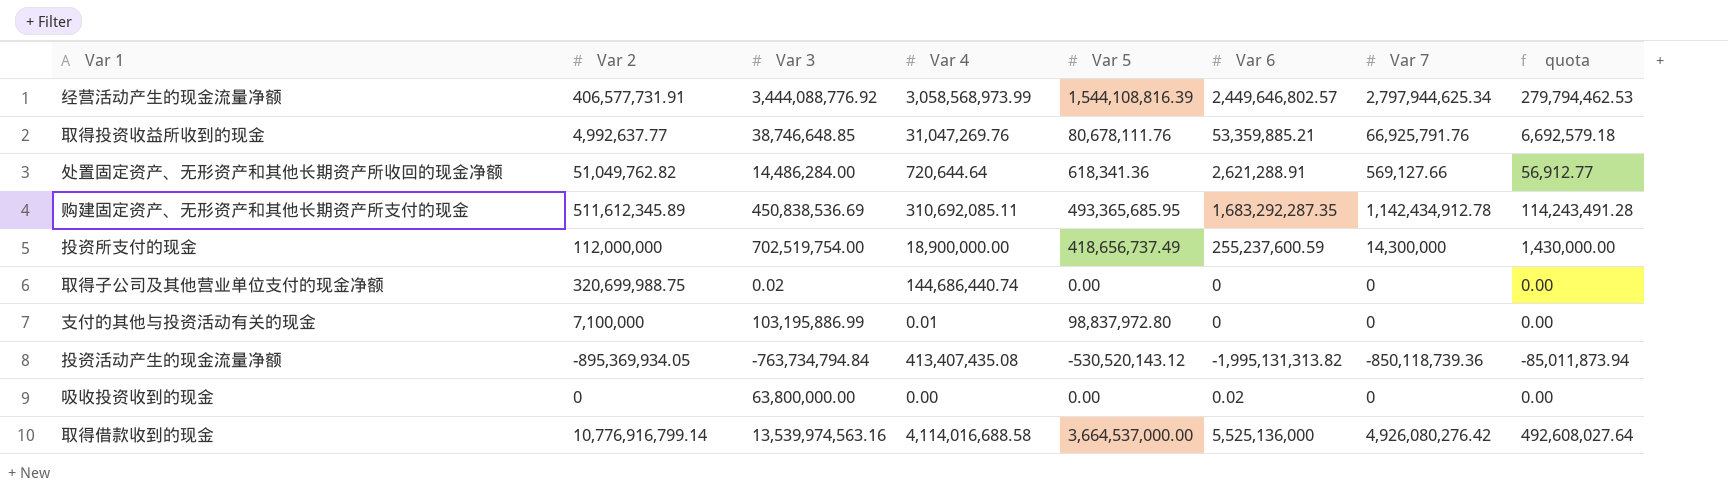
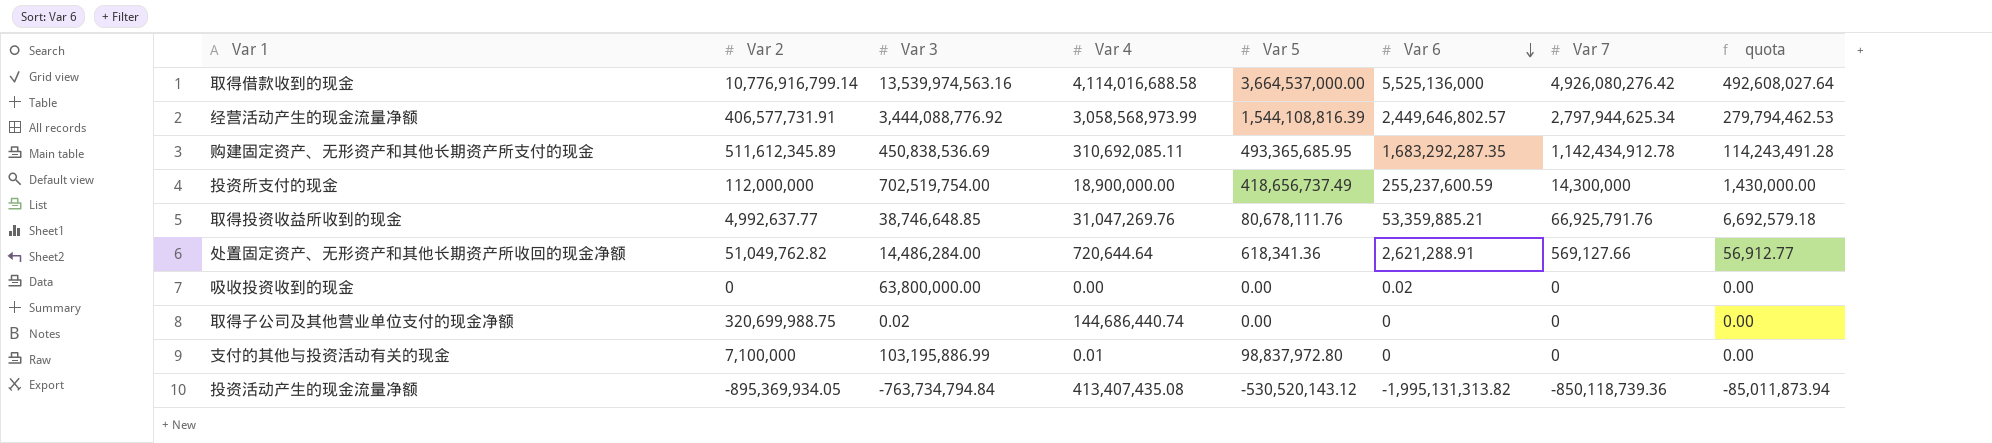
row order: none -> Var 6 descending

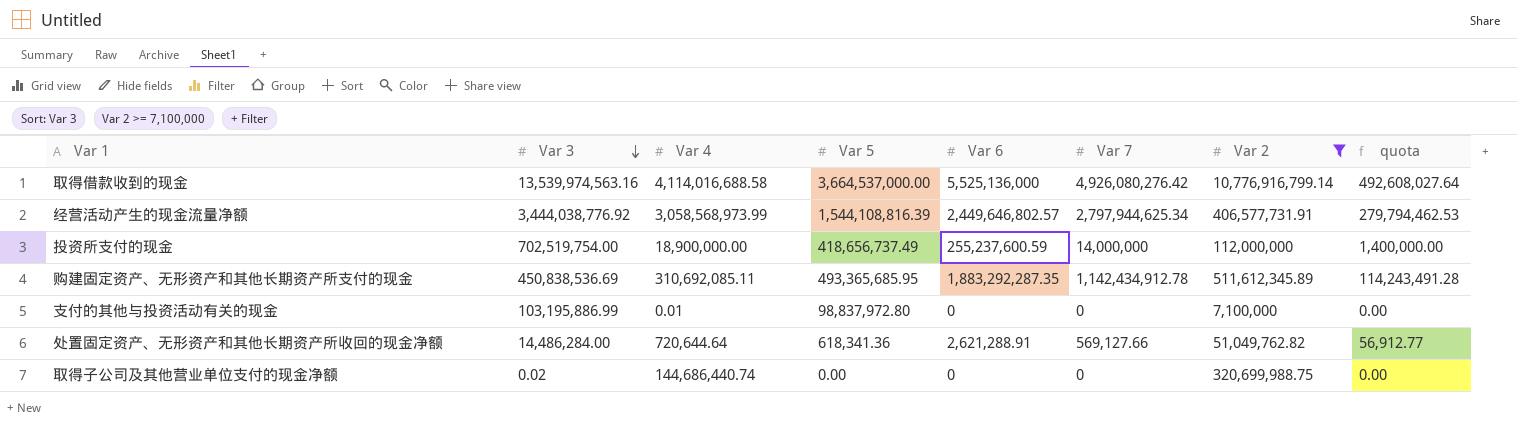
filter: none -> Var 2 >= 7,100,000
row order: Var 6 descending -> Var 3 descending
column Var 2 | position: 2 -> 7
经营活动产生的现金流量净额 | Var 3: 3,444,088,776.92 -> 3,444,038,776.92
投资所支付的现金 | Var 7: 14,300,000 -> 14,000,000
投资所支付的现金 | quota: 1,430,000.00 -> 1,400,000.00
购建固定资产、无形资产和其他长期资产所支付的现金 | Var 6: 1,683,292,287.35 -> 1,883,292,287.35

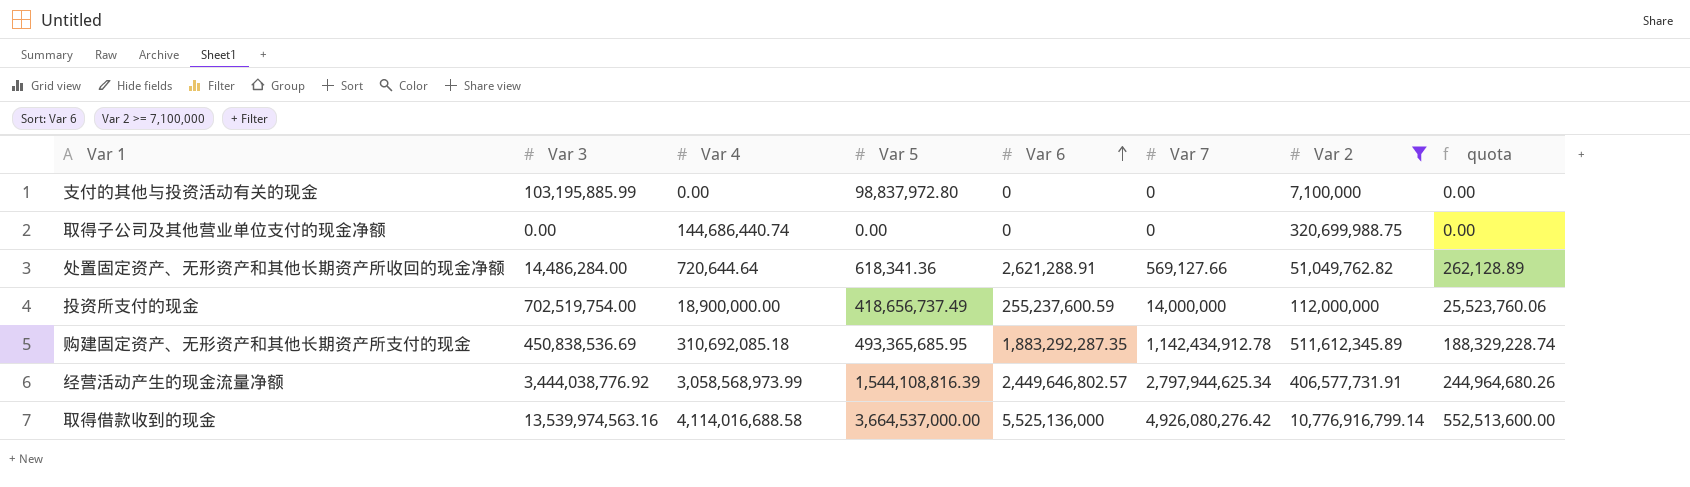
row order: Var 3 descending -> Var 6 ascending
column quota | formula: [Var 7] * 0.1 -> [Var 6] * 0.1
支付的其他与投资活动有关的现金 | Var 3: 103,195,886.99 -> 103,195,885.99
支付的其他与投资活动有关的现金 | Var 4: 0.01 -> 0.00
取得子公司及其他营业单位支付的现金净额 | Var 3: 0.02 -> 0.00
购建固定资产、无形资产和其他长期资产所支付的现金 | Var 4: 310,692,085.11 -> 310,692,085.18

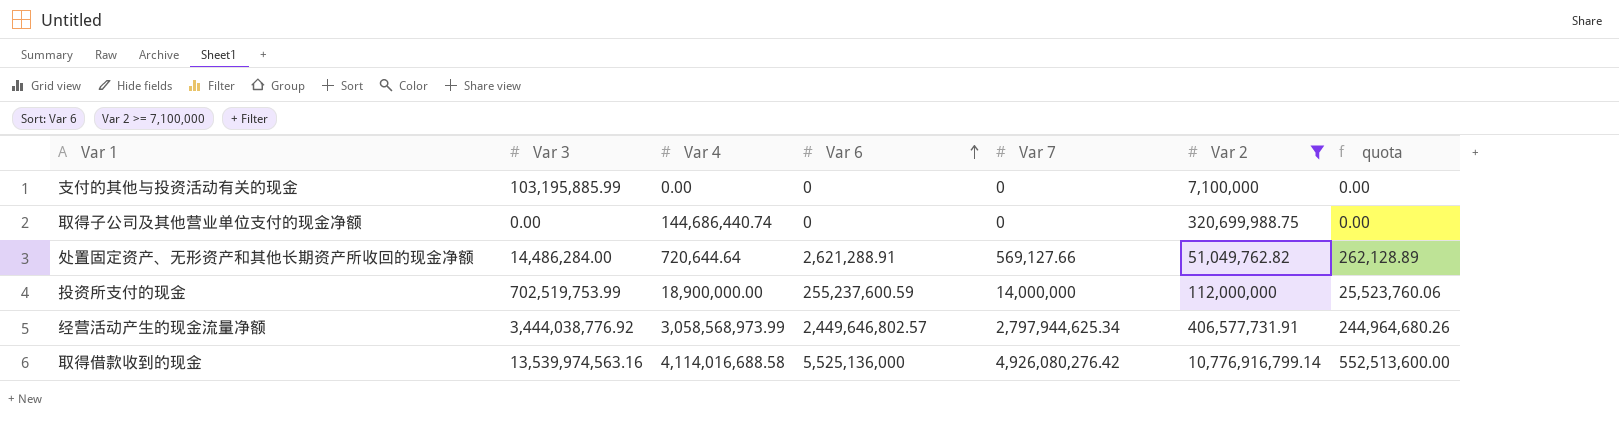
column Var 5 | position: 4 -> none
row 购建固定资产、无形资产和其他长期资产所支付的现金: 450,838,536.69 | 310,692,085.18 | 493,365,685.95 | 1,883,292,287.35 | 1,142,434,912.78 | 511,612,345.89 | 188,329,228.74 -> none
投资所支付的现金 | Var 3: 702,519,754.00 -> 702,519,753.99

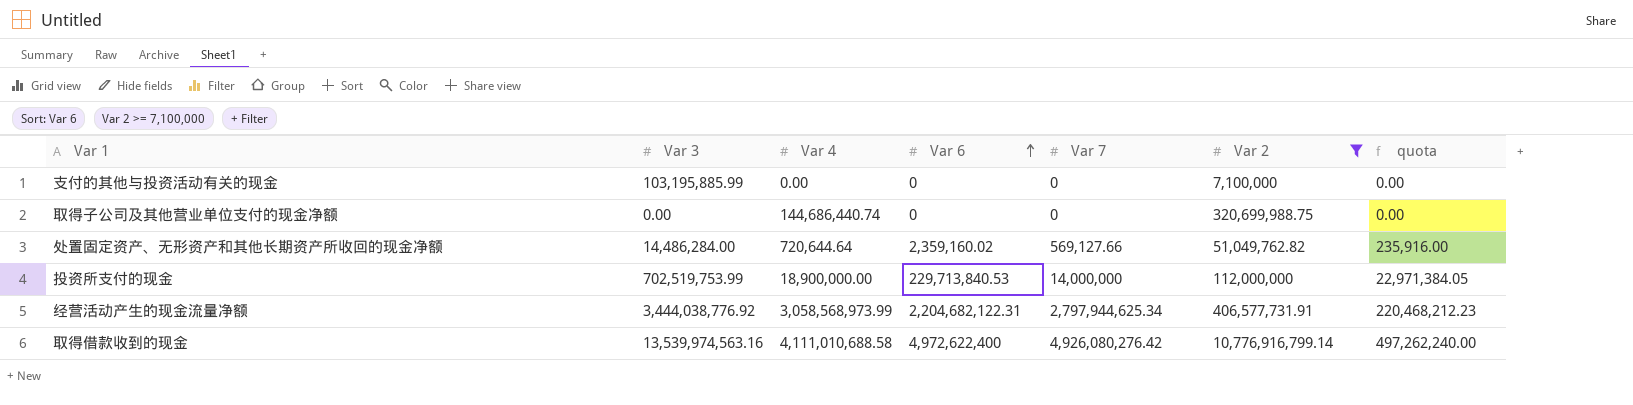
处置固定资产、无形资产和其他长期资产所收回的现金净额 | Var 6: 2,621,288.91 -> 2,359,160.02
处置固定资产、无形资产和其他长期资产所收回的现金净额 | quota: 262,128.89 -> 235,916.00
投资所支付的现金 | Var 6: 255,237,600.59 -> 229,713,840.53
投资所支付的现金 | quota: 25,523,760.06 -> 22,971,384.05
经营活动产生的现金流量净额 | Var 6: 2,449,646,802.57 -> 2,204,682,122.31
经营活动产生的现金流量净额 | quota: 244,964,680.26 -> 220,468,212.23
取得借款收到的现金 | Var 4: 4,114,016,688.58 -> 4,111,010,688.58
取得借款收到的现金 | Var 6: 5,525,136,000 -> 4,972,622,400
取得借款收到的现金 | quota: 552,513,600.00 -> 497,262,240.00

